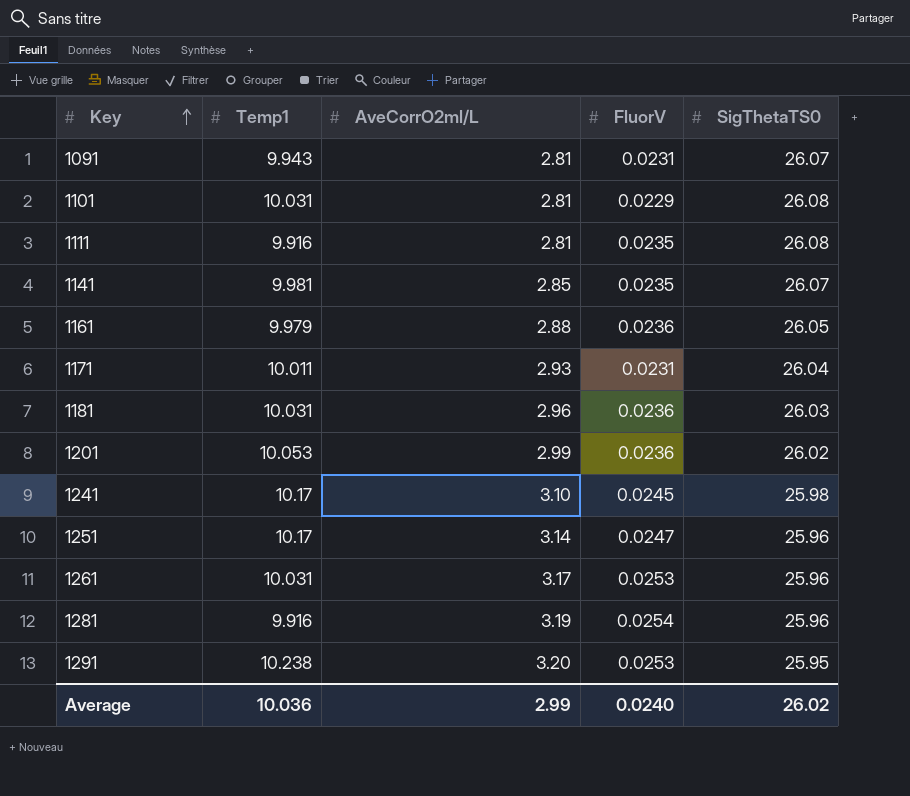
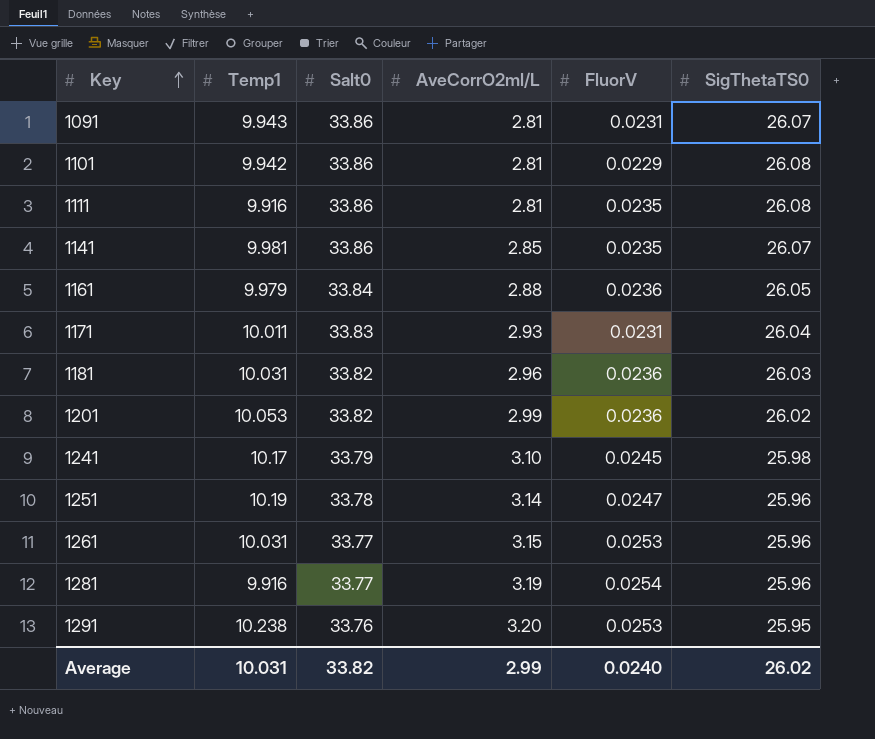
column Salt0 | position: none -> 3
1101 | Temp1: 10.031 -> 9.942
1251 | Temp1: 10.17 -> 10.19
1261 | AveCorrO2ml/L: 3.17 -> 3.15
Average | Temp1: 10.036 -> 10.031

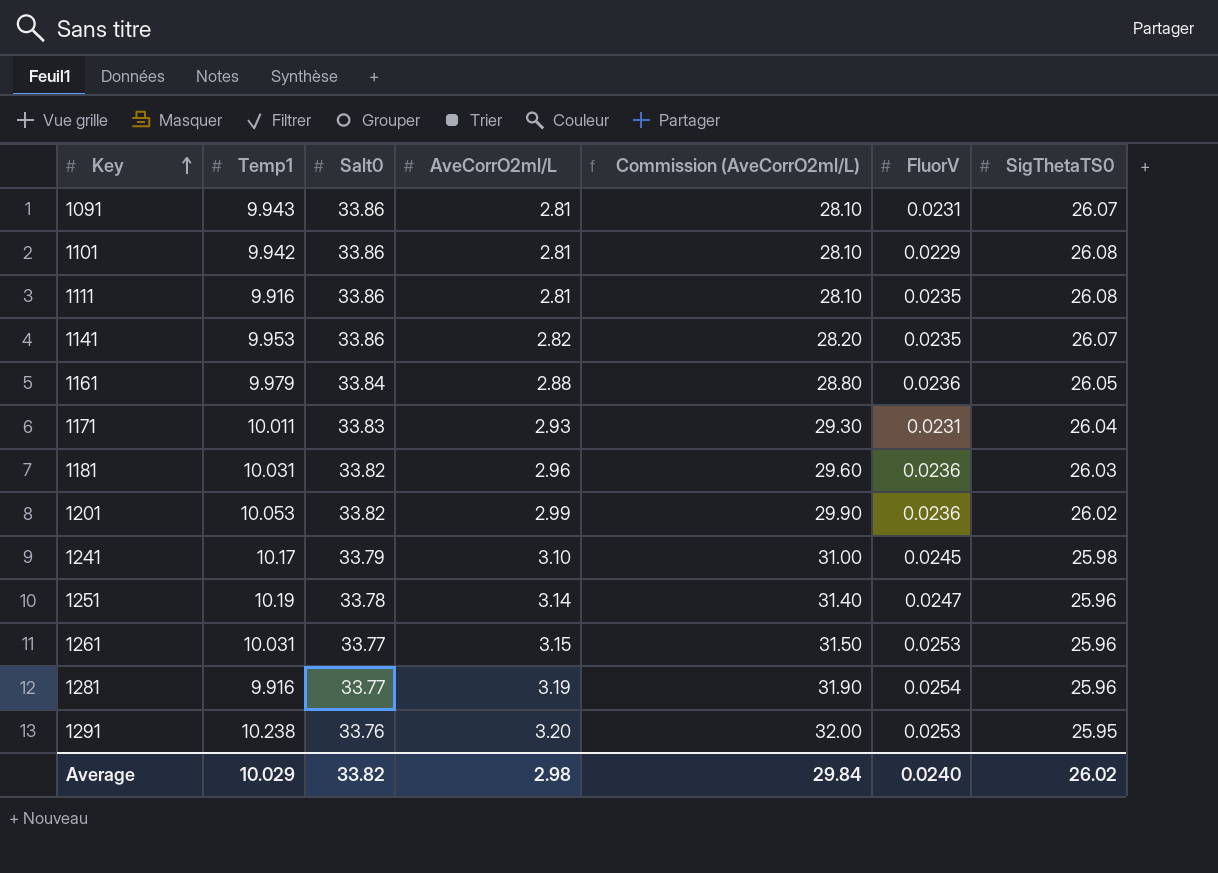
column Commission (AveCorrO2ml/L) | formula: none -> [AveCorrO2ml/L] * 10
1141 | Temp1: 9.981 -> 9.953
1141 | AveCorrO2ml/L: 2.85 -> 2.82
Average | Temp1: 10.031 -> 10.029
Average | AveCorrO2ml/L: 2.99 -> 2.98

